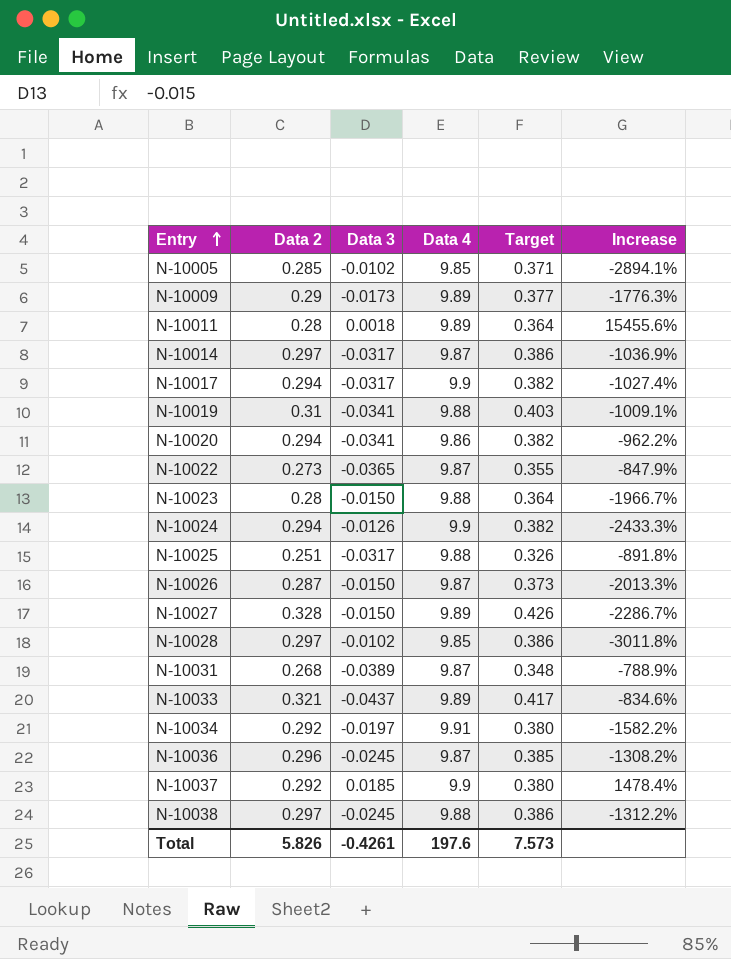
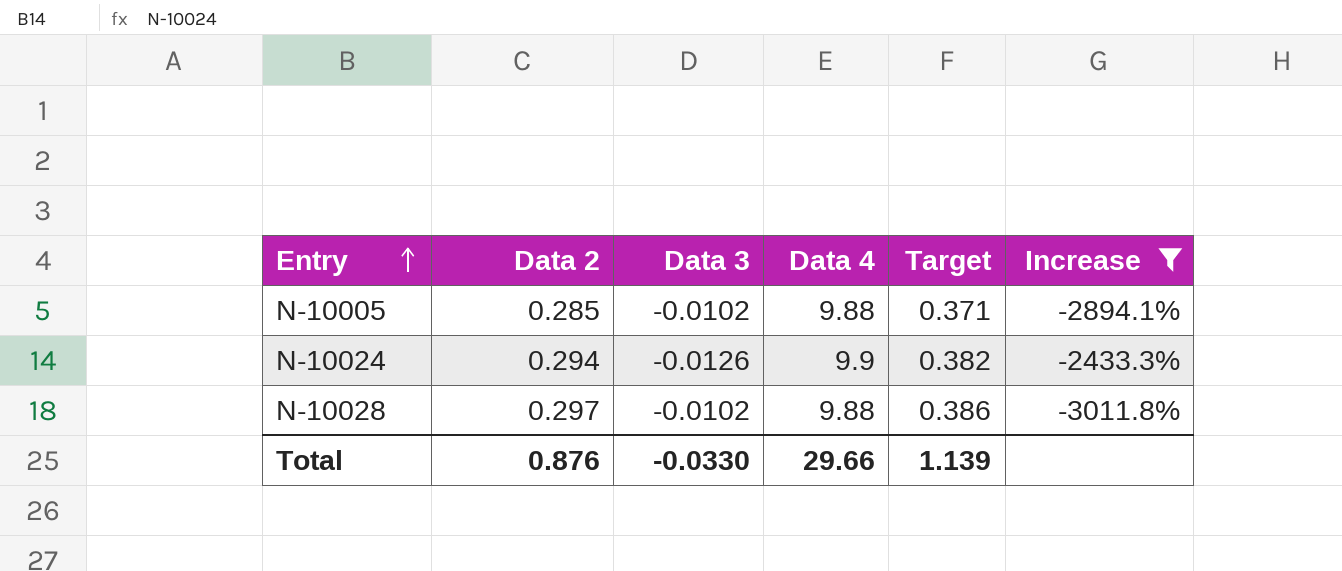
filter: none -> Increase <= -2433.3%
N-10005 | Data 4: 9.85 -> 9.88
N-10028 | Data 4: 9.85 -> 9.88
Total | Data 2: 5.826 -> 0.876
Total | Data 3: -0.4261 -> -0.0330
Total | Data 4: 197.6 -> 29.66
Total | Target: 7.573 -> 1.139

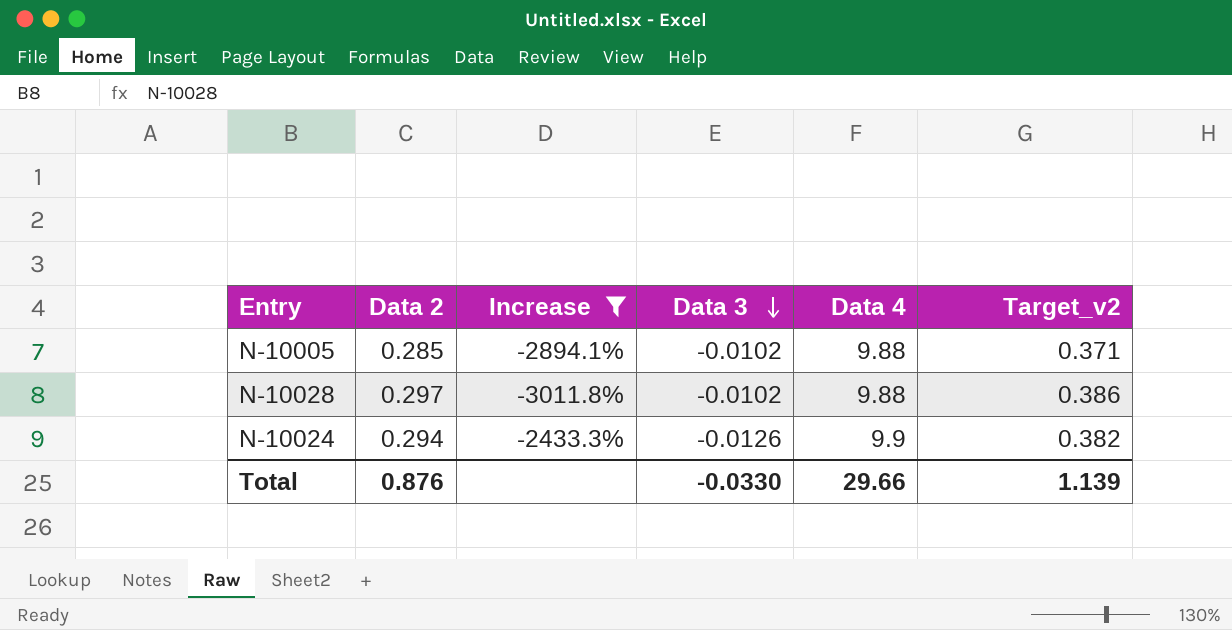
row order: Entry ascending -> Data 3 descending
column Increase | position: 6 -> 3
column name: Target -> Target_v2

